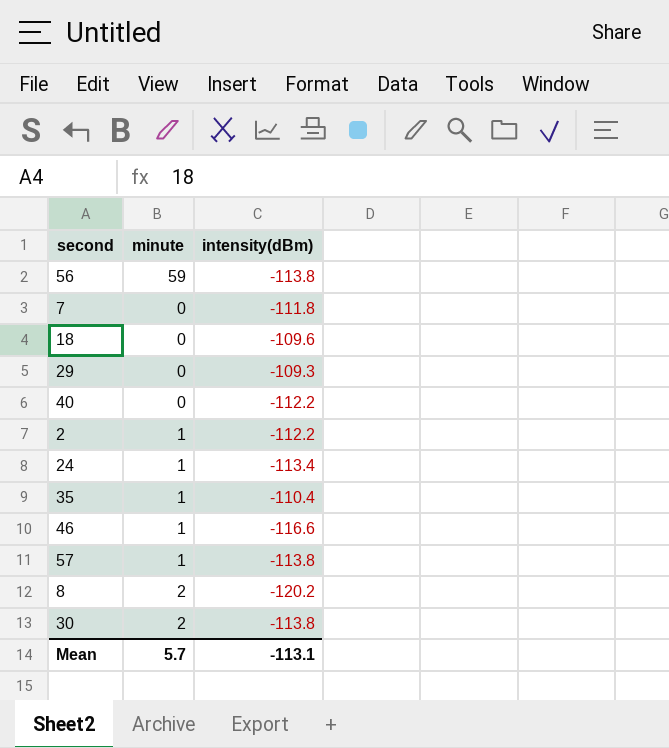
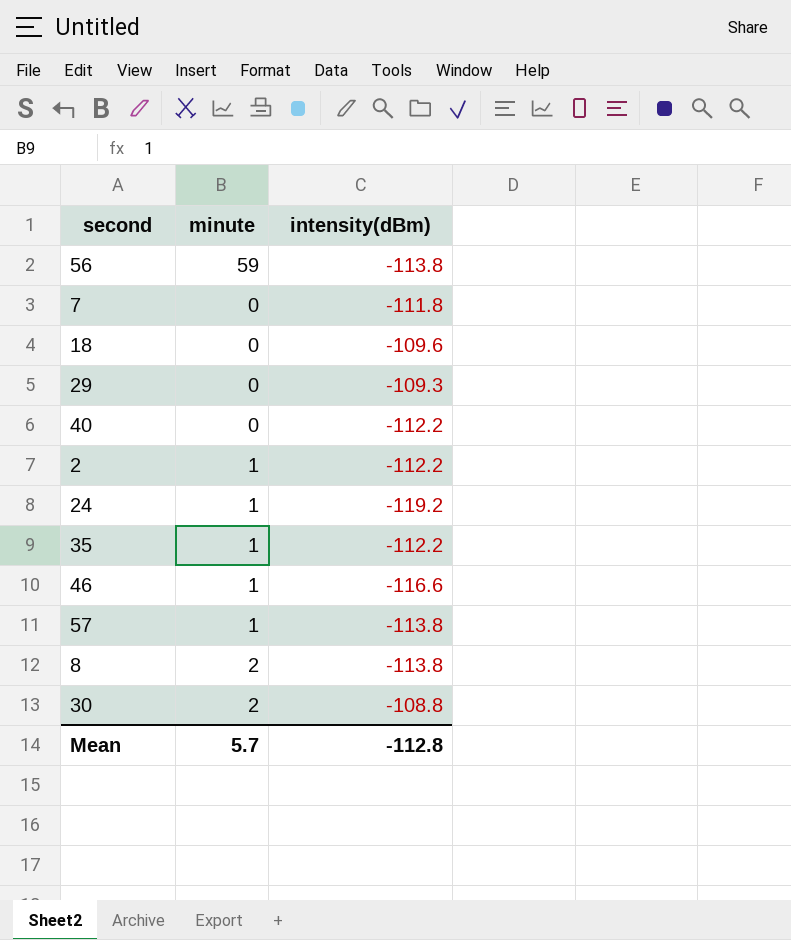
24 | intensity(dBm): -113.4 -> -119.2
35 | intensity(dBm): -110.4 -> -112.2
8 | intensity(dBm): -120.2 -> -113.8
30 | intensity(dBm): -113.8 -> -108.8
Mean | intensity(dBm): -113.1 -> -112.8

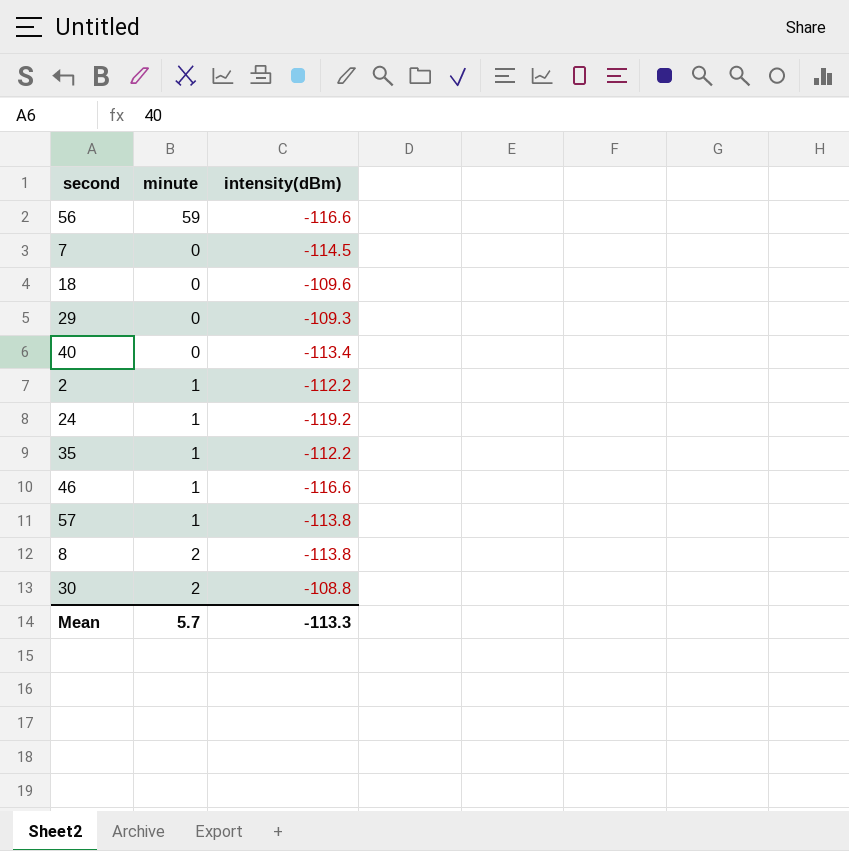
56 | intensity(dBm): -113.8 -> -116.6
7 | intensity(dBm): -111.8 -> -114.5
40 | intensity(dBm): -112.2 -> -113.4
Mean | intensity(dBm): -112.8 -> -113.3

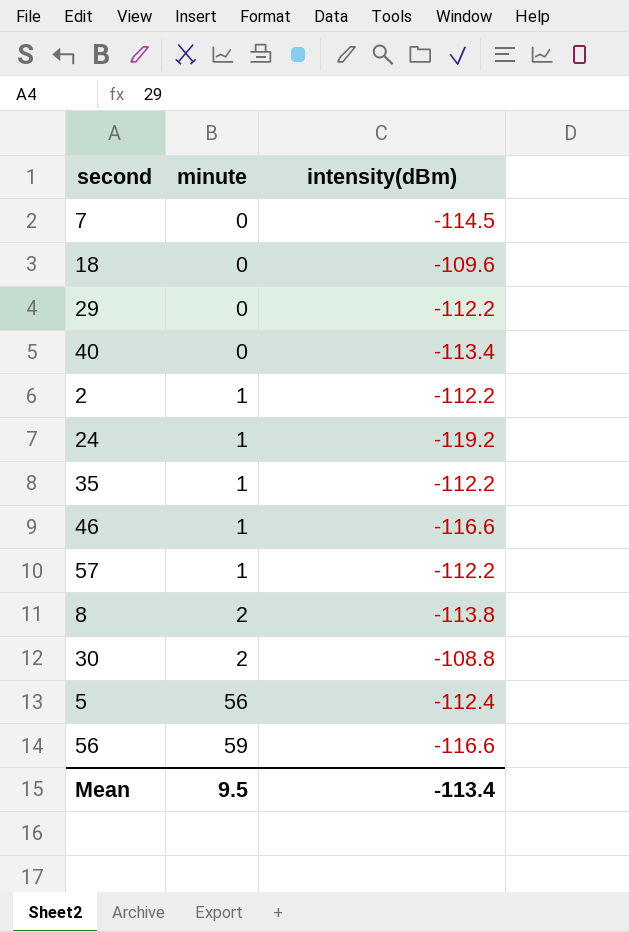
row order: none -> minute ascending
29 | intensity(dBm): -109.3 -> -112.2
57 | intensity(dBm): -113.8 -> -112.2
row 5: none -> 56 | -112.4
Mean | minute: 5.7 -> 9.5
Mean | intensity(dBm): -113.3 -> -113.4

